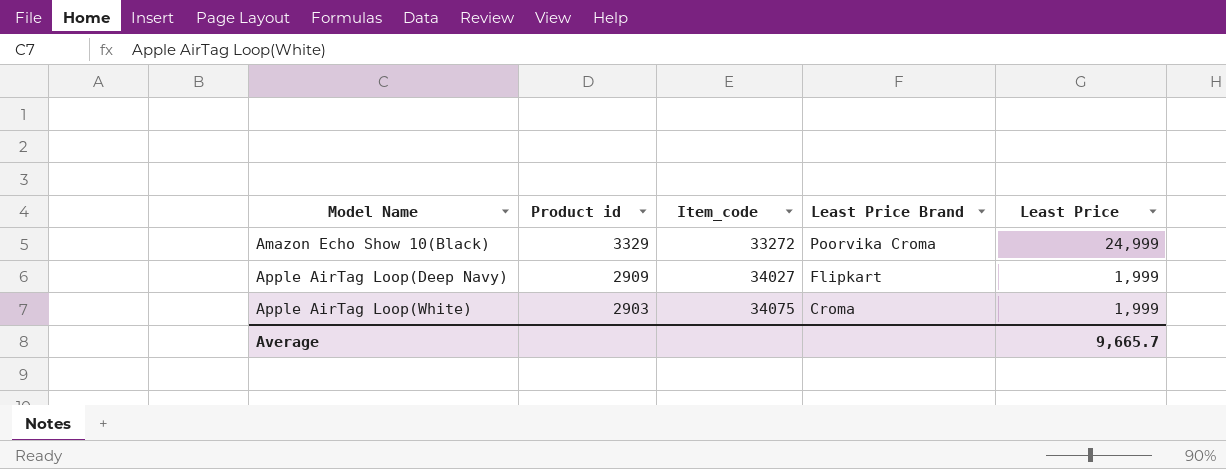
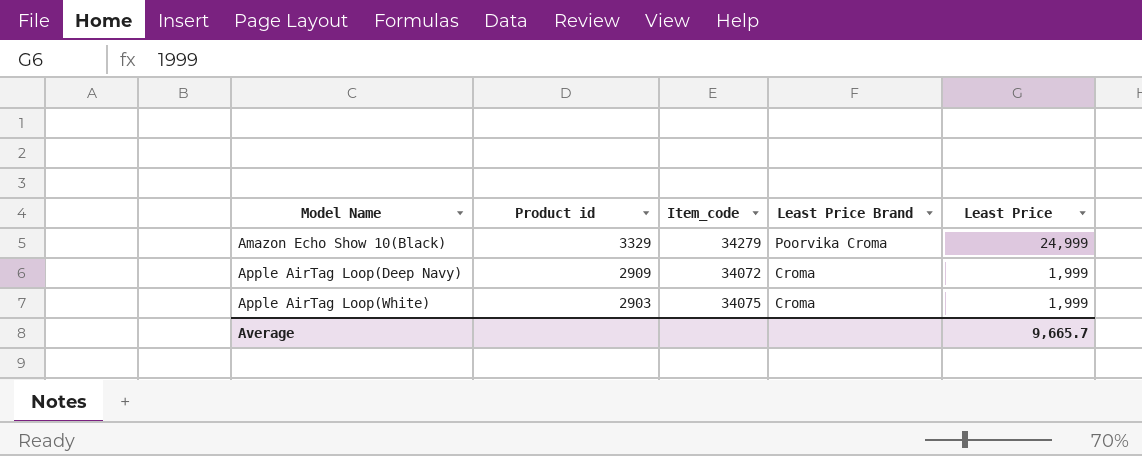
Amazon Echo Show 10(Black) | Item_code: 33272 -> 34279
Apple AirTag Loop(Deep Navy) | Item_code: 34027 -> 34072
Apple AirTag Loop(Deep Navy) | Least Price Brand: Flipkart -> Croma

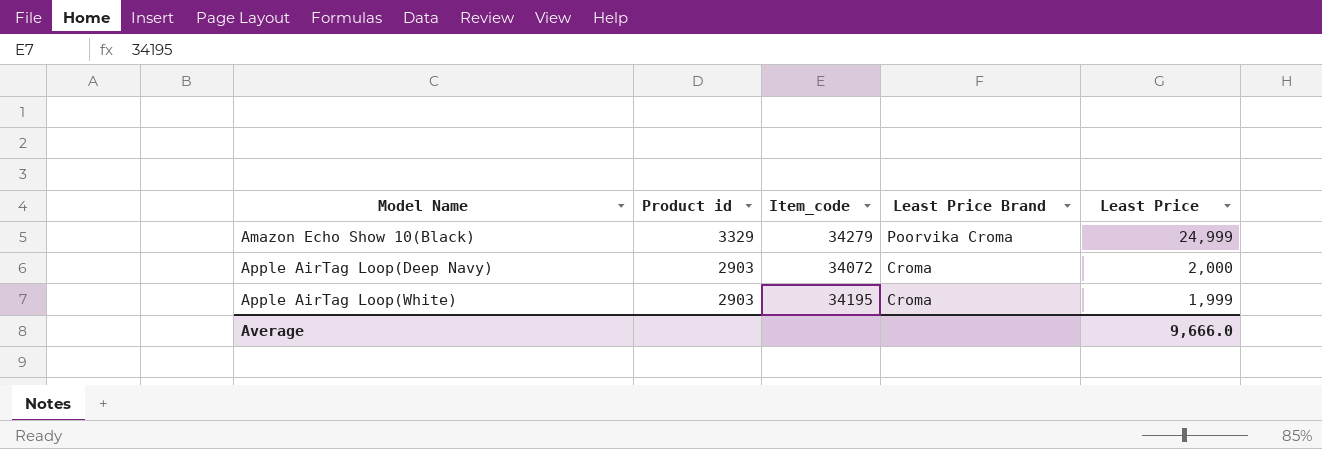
Apple AirTag Loop(Deep Navy) | Product id: 2909 -> 2903
Apple AirTag Loop(Deep Navy) | Least Price: 1,999 -> 2,000
Apple AirTag Loop(White) | Item_code: 34075 -> 34195
Average | Least Price: 9,665.7 -> 9,666.0

